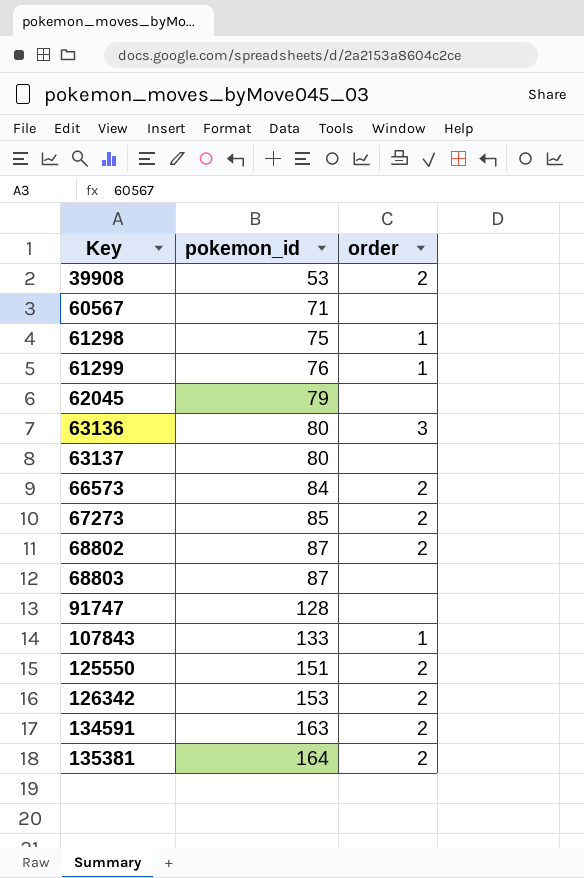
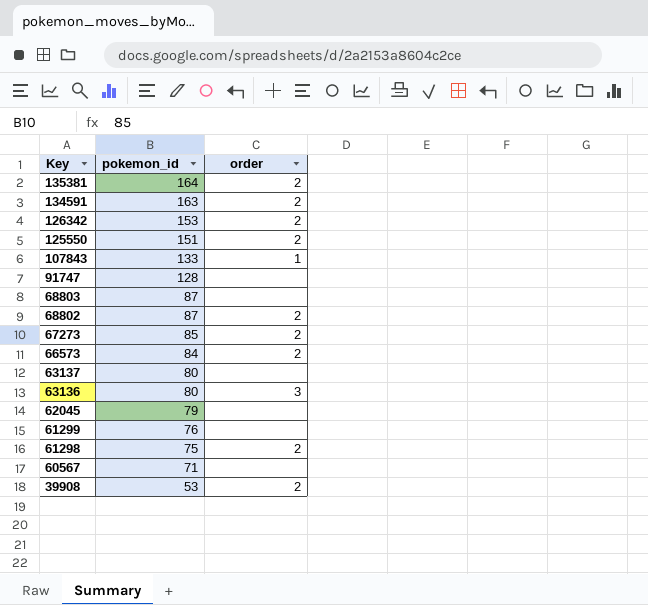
row order: Key ascending -> Key descending
61299 | order: 1 -> none
61298 | order: 1 -> 2

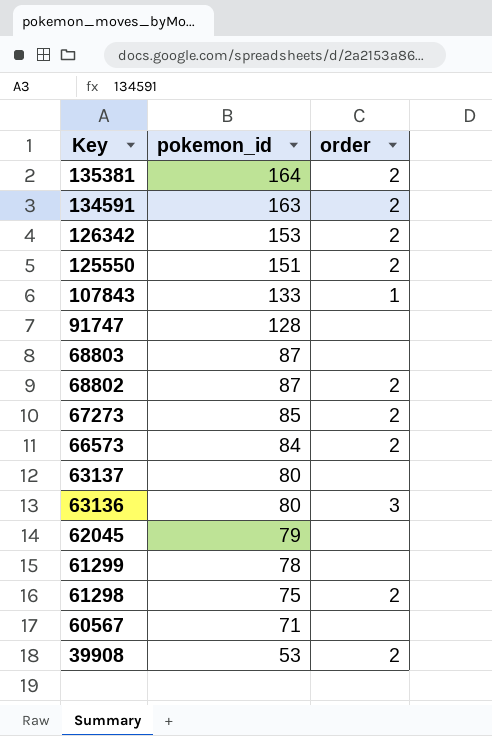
61299 | pokemon_id: 76 -> 78

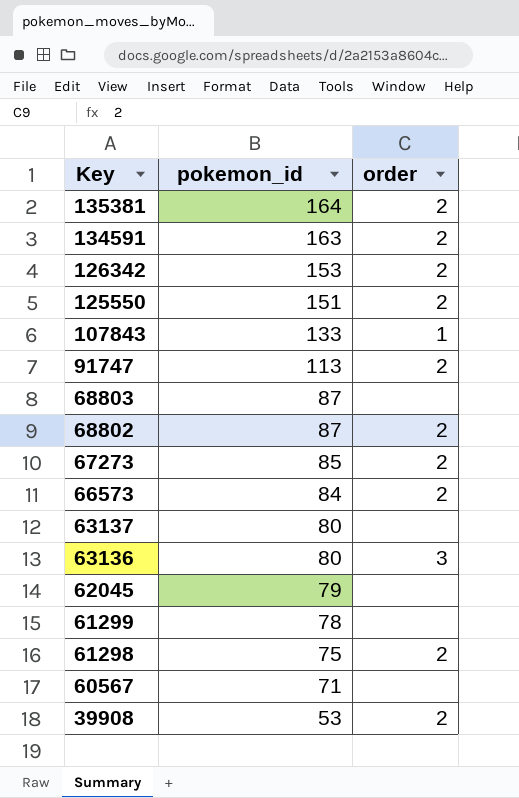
91747 | pokemon_id: 128 -> 113
91747 | order: none -> 2

